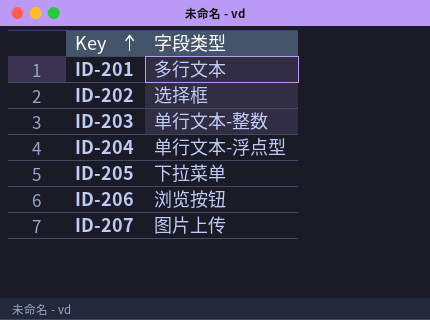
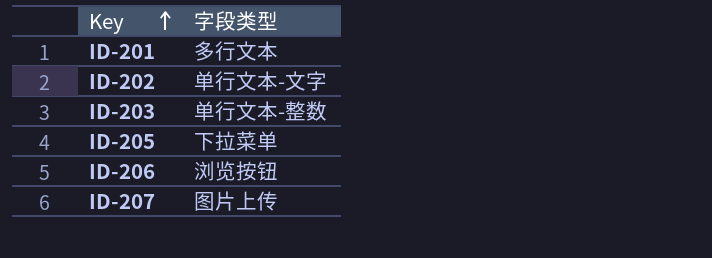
row ID-204: 单行文本-浮点型 -> none
ID-202 | 字段类型: 选择框 -> 单行文本-文字

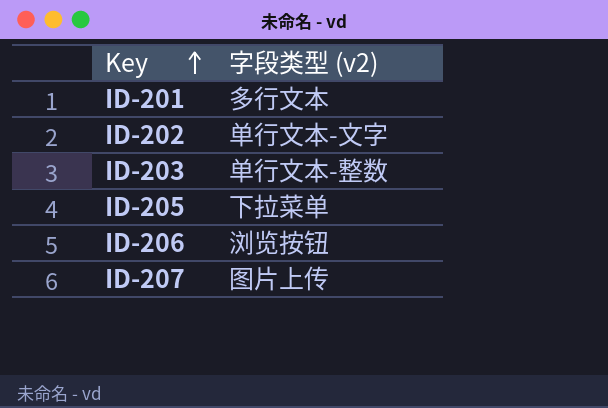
column name: 字段类型 -> 字段类型 (v2)

